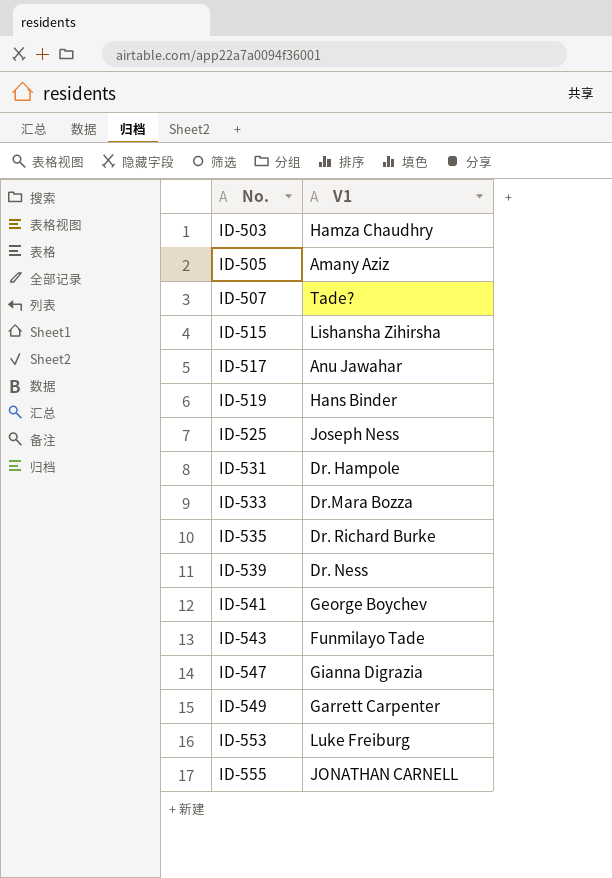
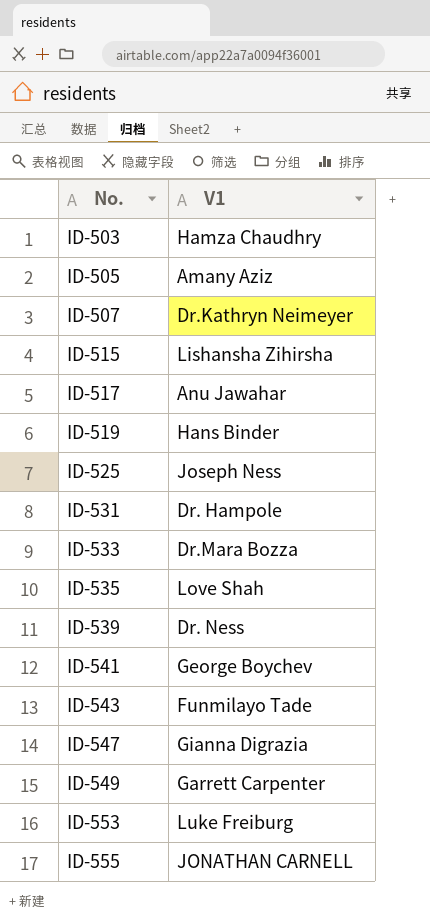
ID-507 | V1: Tade? -> Dr.Kathryn Neimeyer
ID-535 | V1: Dr. Richard Burke -> Love Shah

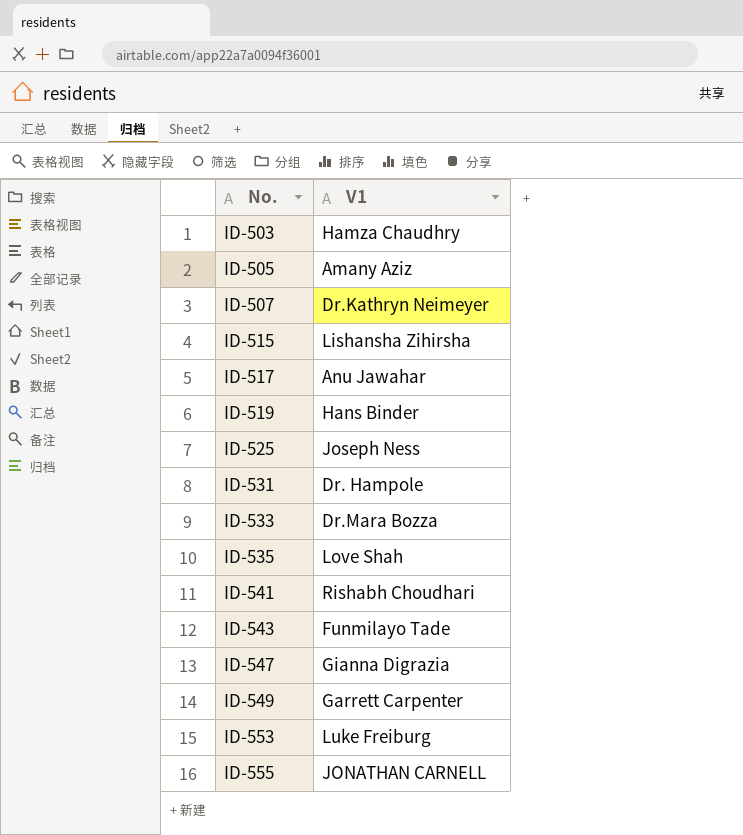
row ID-539: Dr. Ness -> none
ID-541 | V1: George Boychev -> Rishabh Choudhari

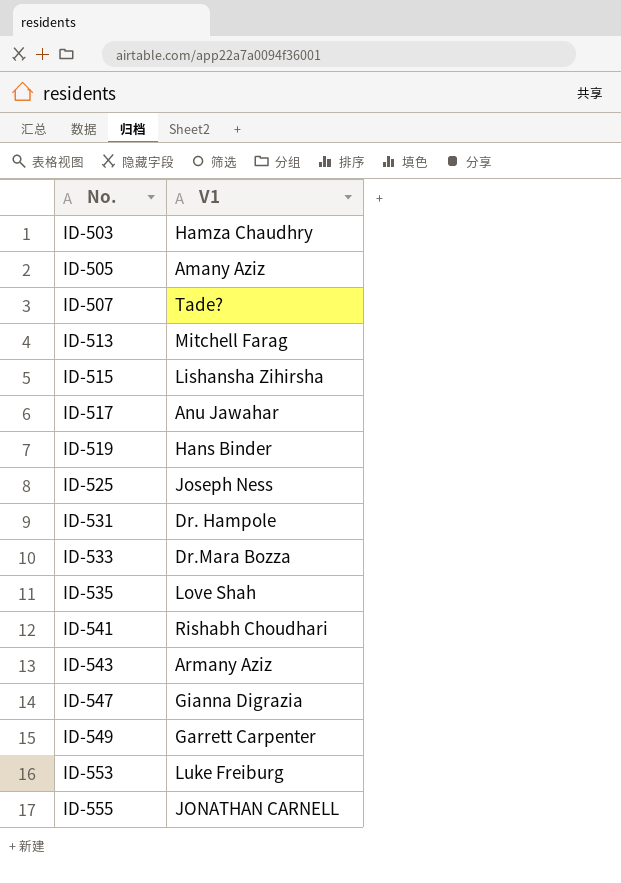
ID-507 | V1: Dr.Kathryn Neimeyer -> Tade?
row ID-513: none -> Mitchell Farag
ID-543 | V1: Funmilayo Tade -> Armany Aziz

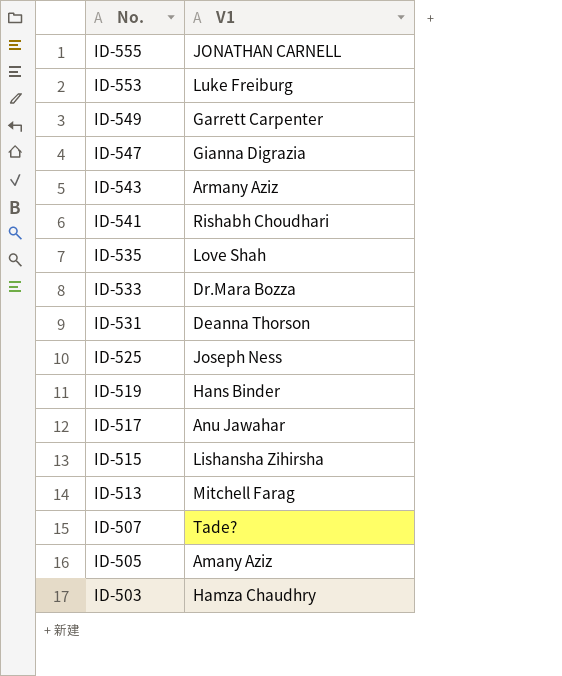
row order: No. ascending -> No. descending
ID-531 | V1: Dr. Hampole -> Deanna Thorson

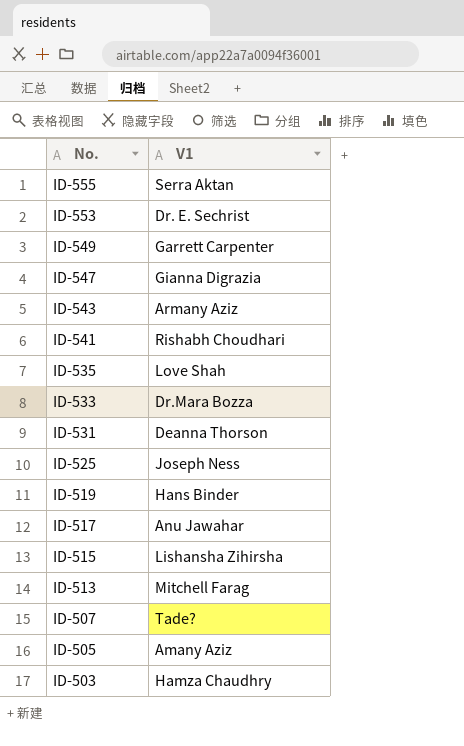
ID-555 | V1: JONATHAN CARNELL -> Serra Aktan
ID-553 | V1: Luke Freiburg -> Dr. E. Sechrist

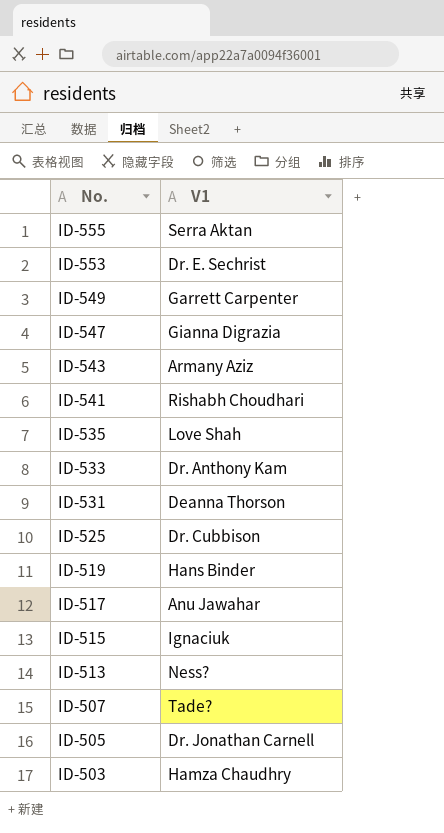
ID-533 | V1: Dr.Mara Bozza -> Dr. Anthony Kam
ID-525 | V1: Joseph Ness -> Dr. Cubbison
ID-515 | V1: Lishansha Zihirsha -> Ignaciuk
ID-513 | V1: Mitchell Farag -> Ness?
ID-505 | V1: Amany Aziz -> Dr. Jonathan Carnell

